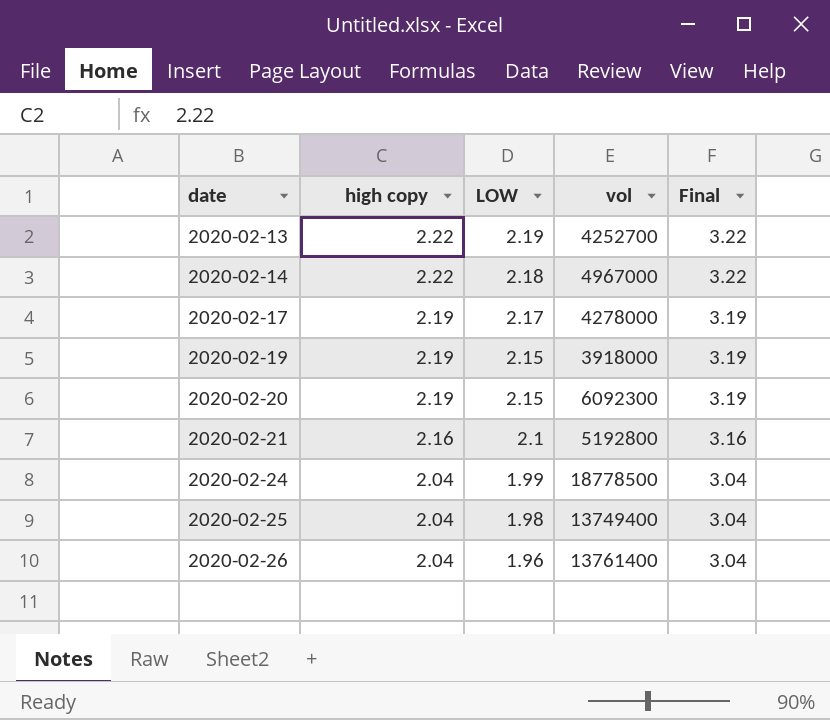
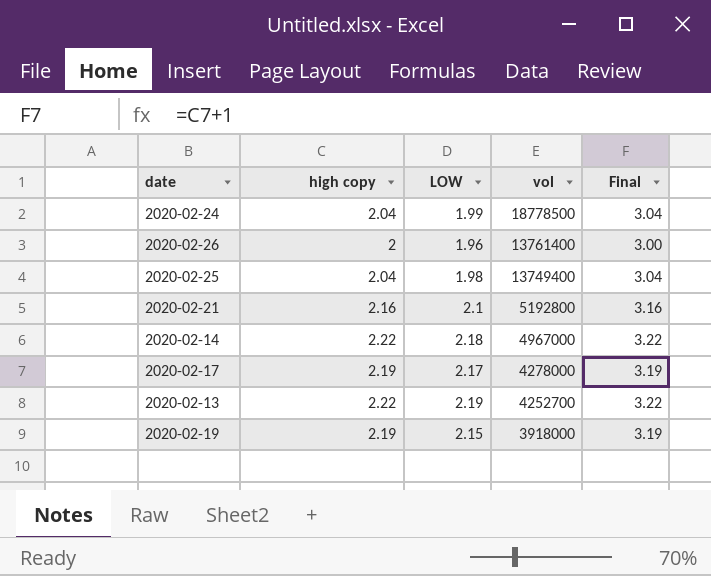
row order: date ascending -> vol descending
row 2020-02-20: 2.19 | 2.15 | 6092300 | 3.19 -> none
2020-02-26 | high copy: 2.04 -> 2
2020-02-26 | Final: 3.04 -> 3.00

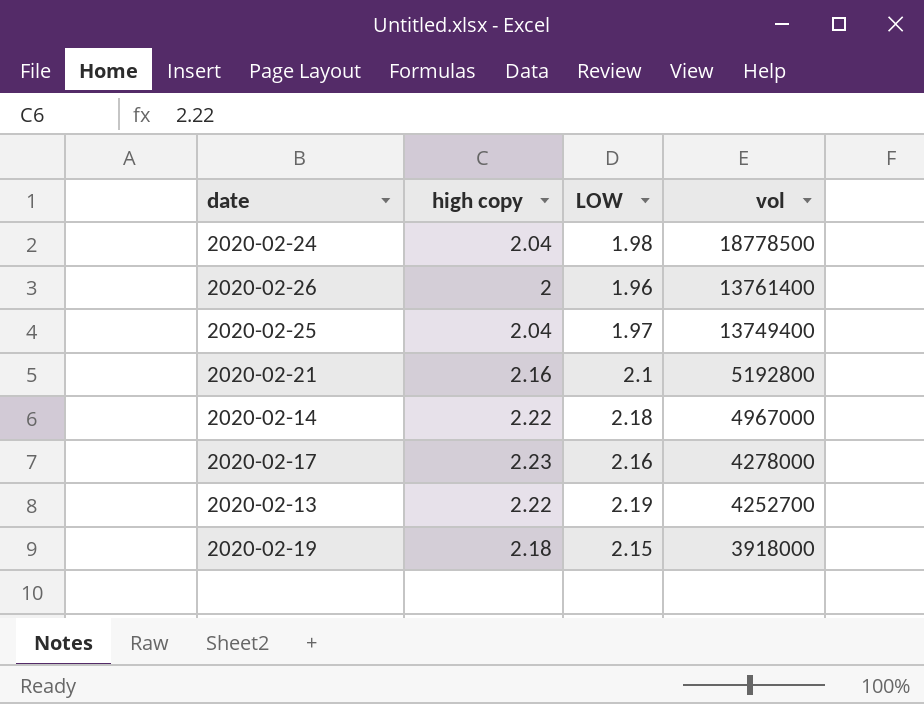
column Final | formula: [high copy] + 1 -> none
2020-02-24 | LOW: 1.99 -> 1.98
2020-02-25 | LOW: 1.98 -> 1.97
2020-02-17 | high copy: 2.19 -> 2.23
2020-02-17 | LOW: 2.17 -> 2.16
2020-02-19 | high copy: 2.19 -> 2.18

